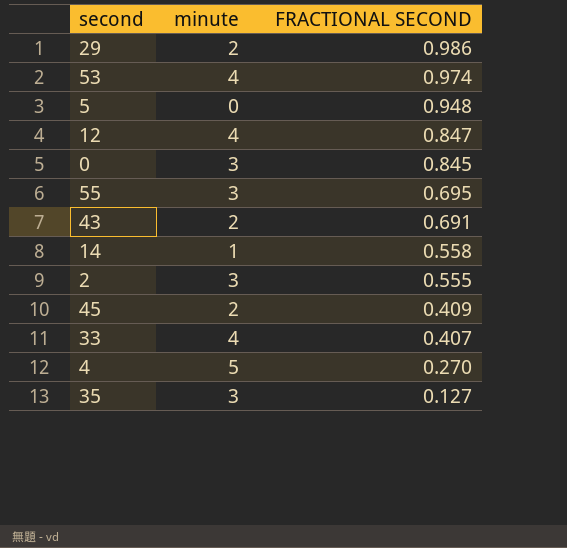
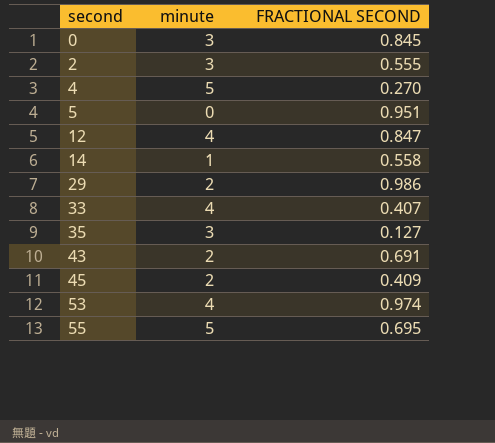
row order: FRACTIONAL SECOND descending -> second ascending
5 | FRACTIONAL SECOND: 0.948 -> 0.951
55 | minute: 3 -> 5

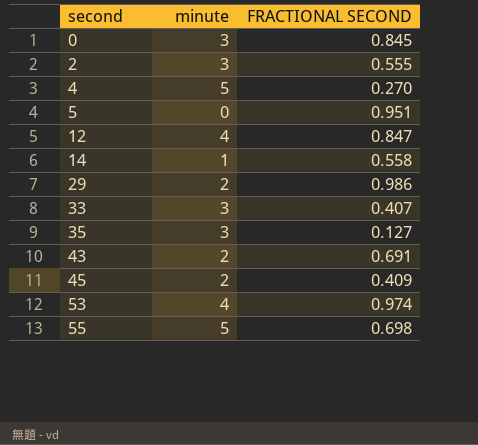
33 | minute: 4 -> 3
55 | FRACTIONAL SECOND: 0.695 -> 0.698

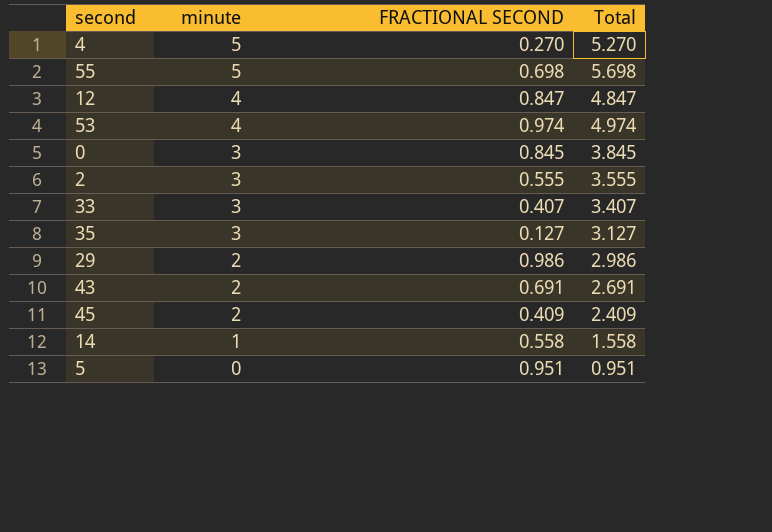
row order: second ascending -> minute descending
column Total | formula: none -> [minute] + [FRACTIONAL SECOND]

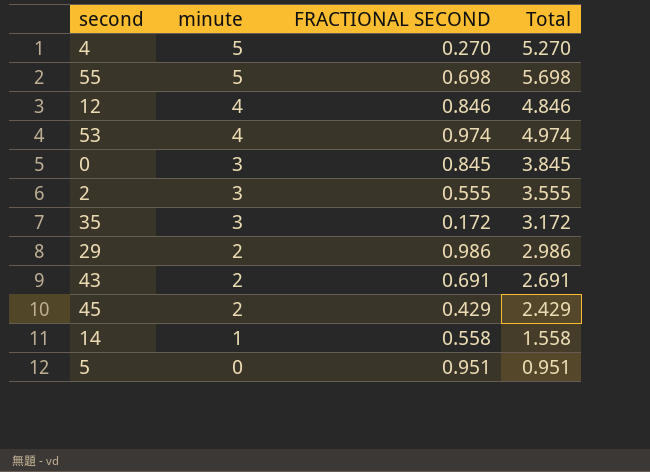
row 33: 3 | 0.407 | 3.407 -> none
12 | FRACTIONAL SECOND: 0.847 -> 0.846
12 | Total: 4.847 -> 4.846
35 | FRACTIONAL SECOND: 0.127 -> 0.172
35 | Total: 3.127 -> 3.172
45 | FRACTIONAL SECOND: 0.409 -> 0.429
45 | Total: 2.409 -> 2.429

